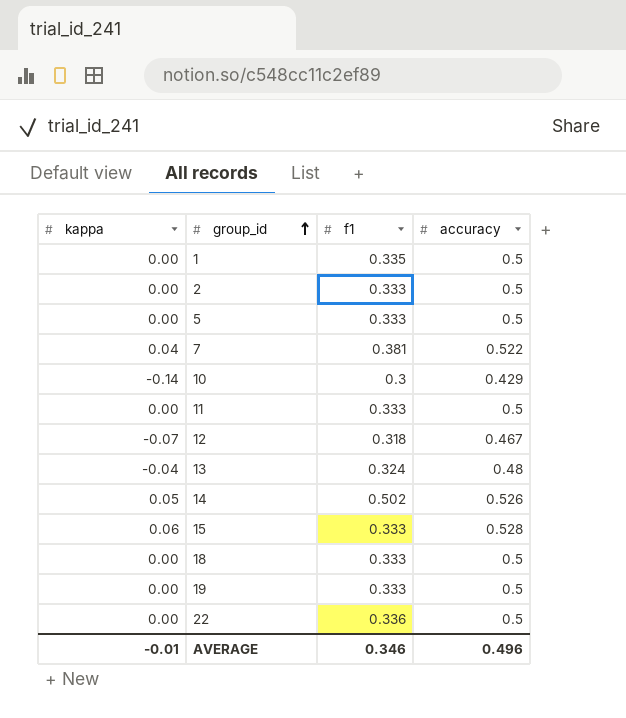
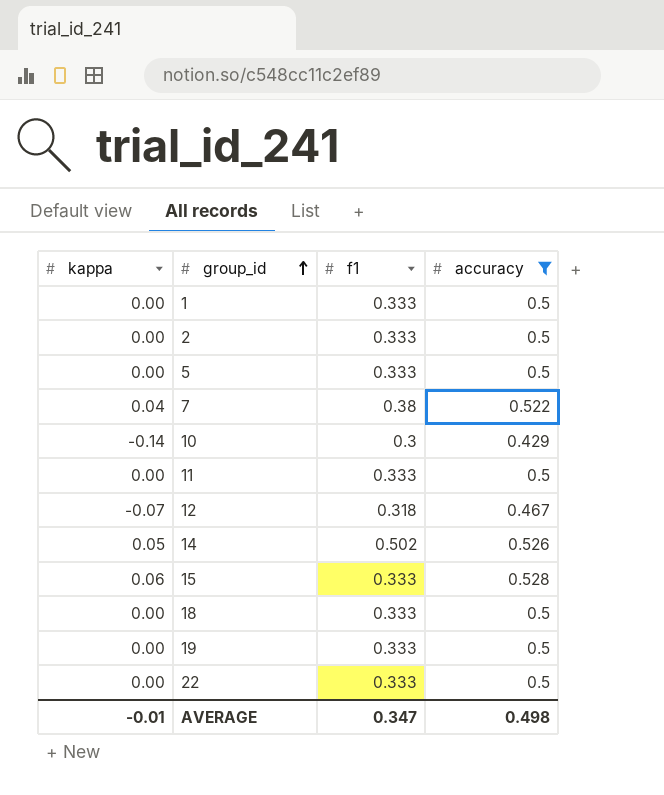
filter: none -> accuracy != 0.48
1 | f1: 0.335 -> 0.333
7 | f1: 0.381 -> 0.38
22 | f1: 0.336 -> 0.333
AVERAGE | f1: 0.346 -> 0.347
AVERAGE | accuracy: 0.496 -> 0.498

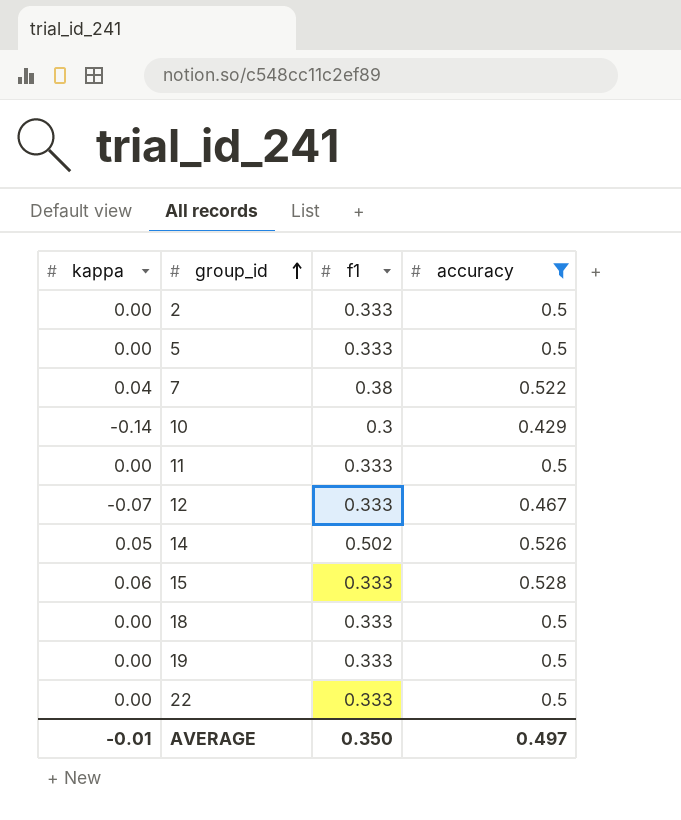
row 1: 0.00 | 0.333 | 0.5 -> none
12 | f1: 0.318 -> 0.333
AVERAGE | f1: 0.347 -> 0.350
AVERAGE | accuracy: 0.498 -> 0.497

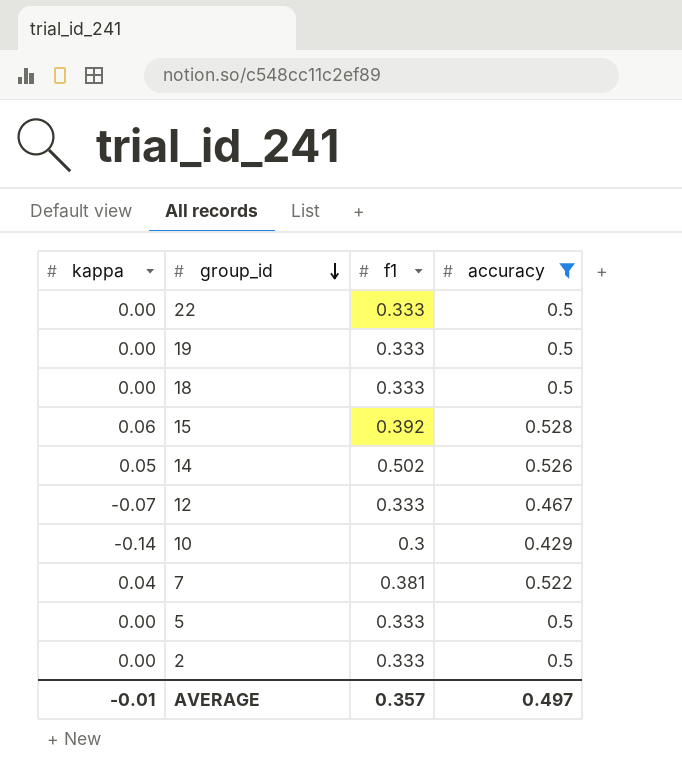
row order: group_id ascending -> group_id descending
row 11: 0.00 | 0.333 | 0.5 -> none
15 | f1: 0.333 -> 0.392
7 | f1: 0.38 -> 0.381
AVERAGE | f1: 0.350 -> 0.357

